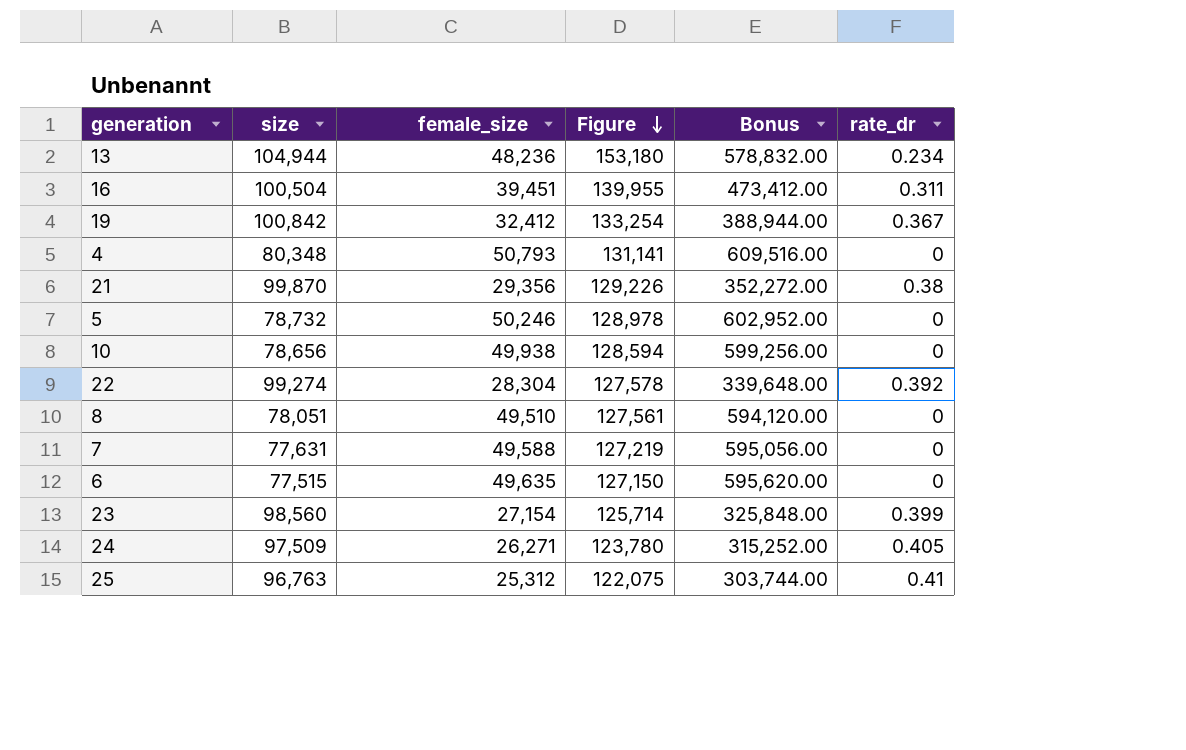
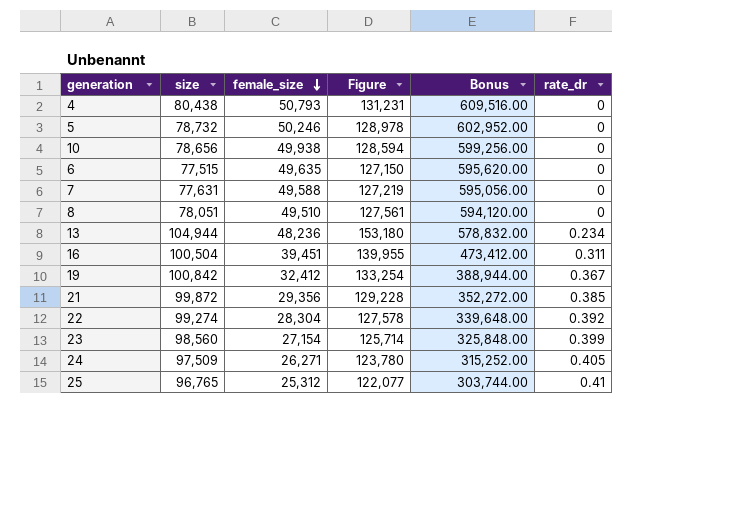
row order: Figure descending -> female_size descending
4 | size: 80,348 -> 80,438
4 | Figure: 131,141 -> 131,231
21 | size: 99,870 -> 99,872
21 | Figure: 129,226 -> 129,228
21 | rate_dr: 0.38 -> 0.385
25 | size: 96,763 -> 96,765
25 | Figure: 122,075 -> 122,077

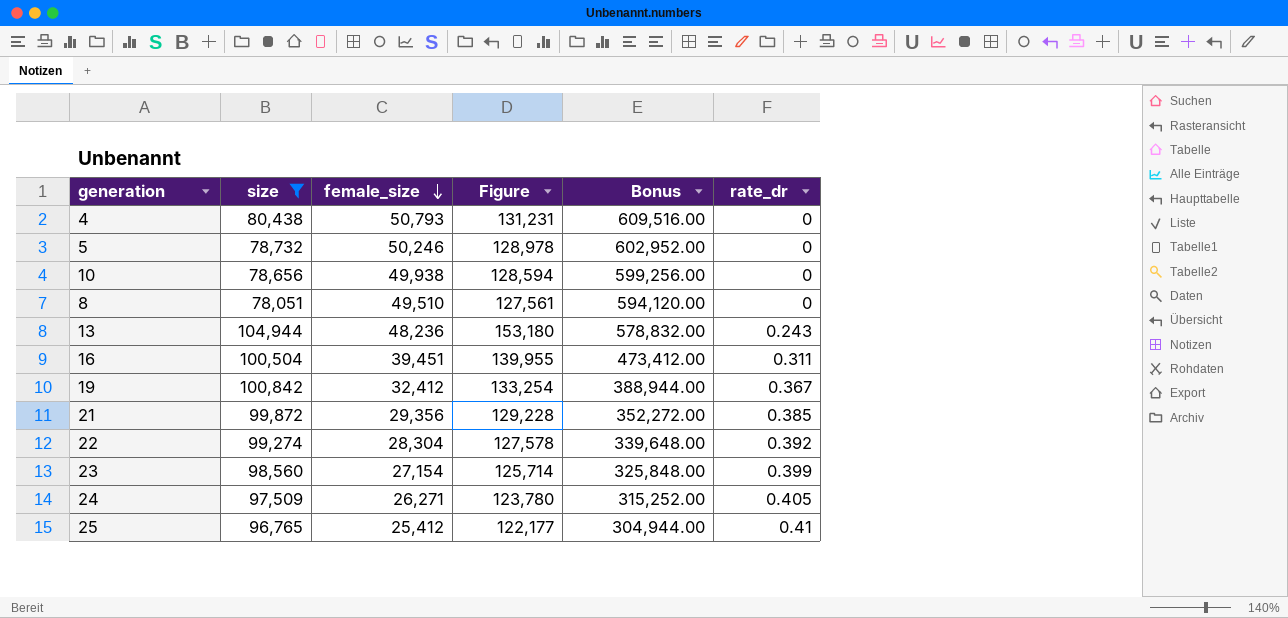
filter: none -> size >= 78,051
13 | rate_dr: 0.234 -> 0.243
25 | female_size: 25,312 -> 25,412
25 | Figure: 122,077 -> 122,177
25 | Bonus: 303,744.00 -> 304,944.00

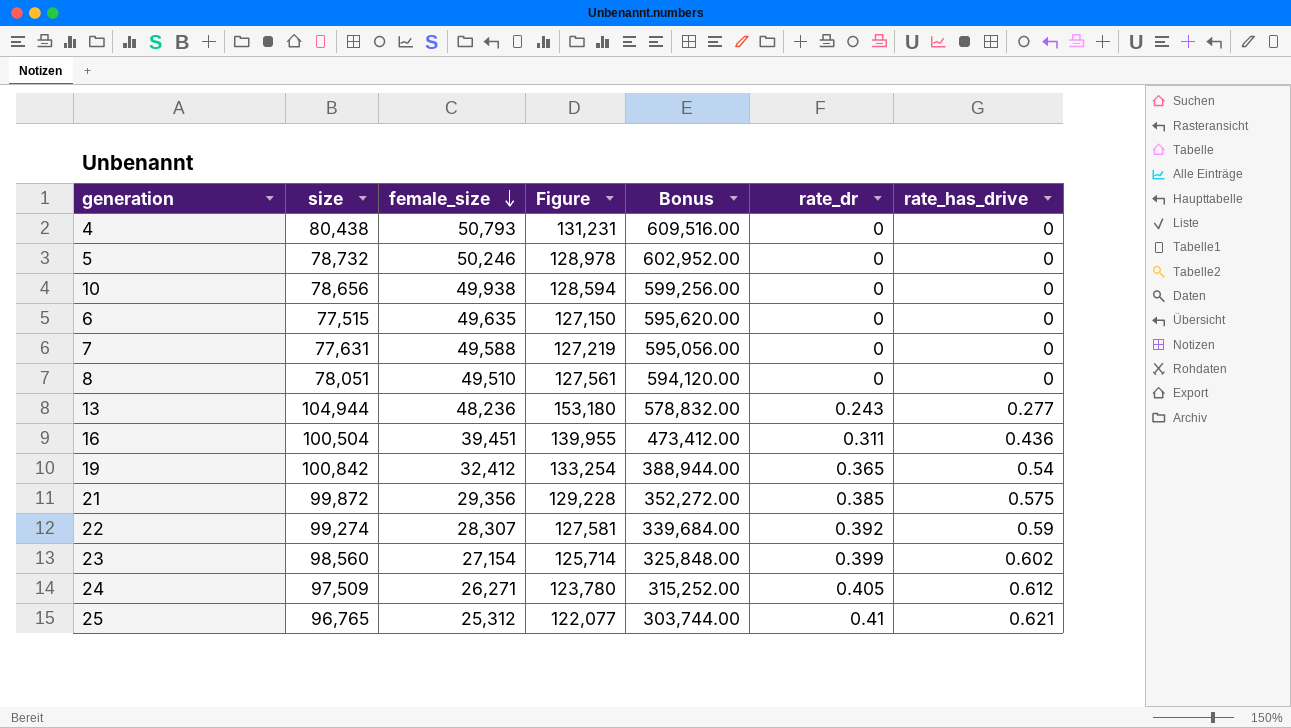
filter: size >= 78,051 -> none
column rate_has_drive | position: none -> 7
19 | rate_dr: 0.367 -> 0.365
22 | female_size: 28,304 -> 28,307
22 | Figure: 127,578 -> 127,581
22 | Bonus: 339,648.00 -> 339,684.00
25 | female_size: 25,412 -> 25,312
25 | Figure: 122,177 -> 122,077
25 | Bonus: 304,944.00 -> 303,744.00

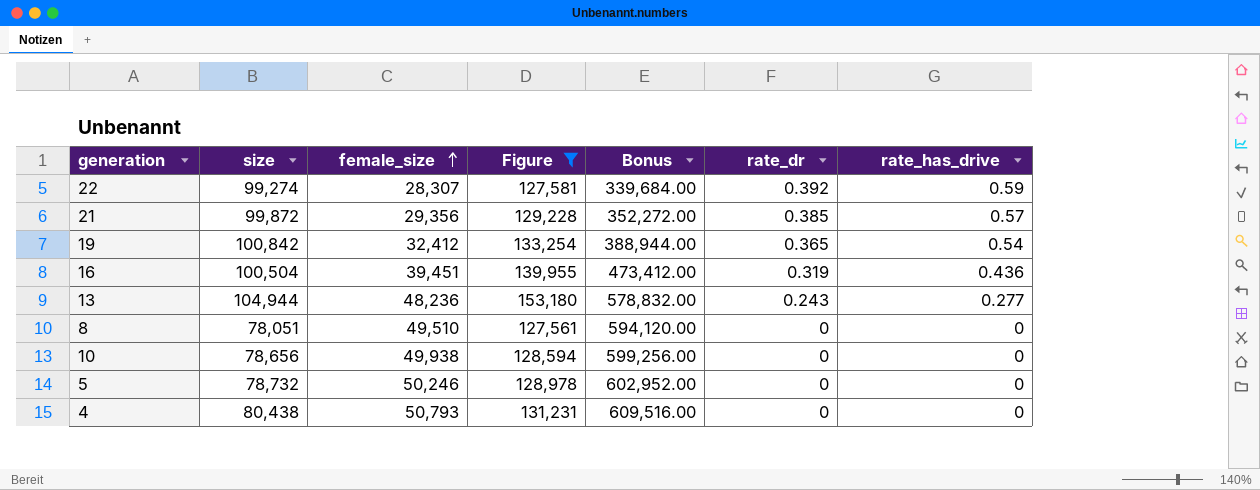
filter: none -> Figure >= 127,561
row order: female_size descending -> female_size ascending
21 | rate_has_drive: 0.575 -> 0.57
16 | rate_dr: 0.311 -> 0.319

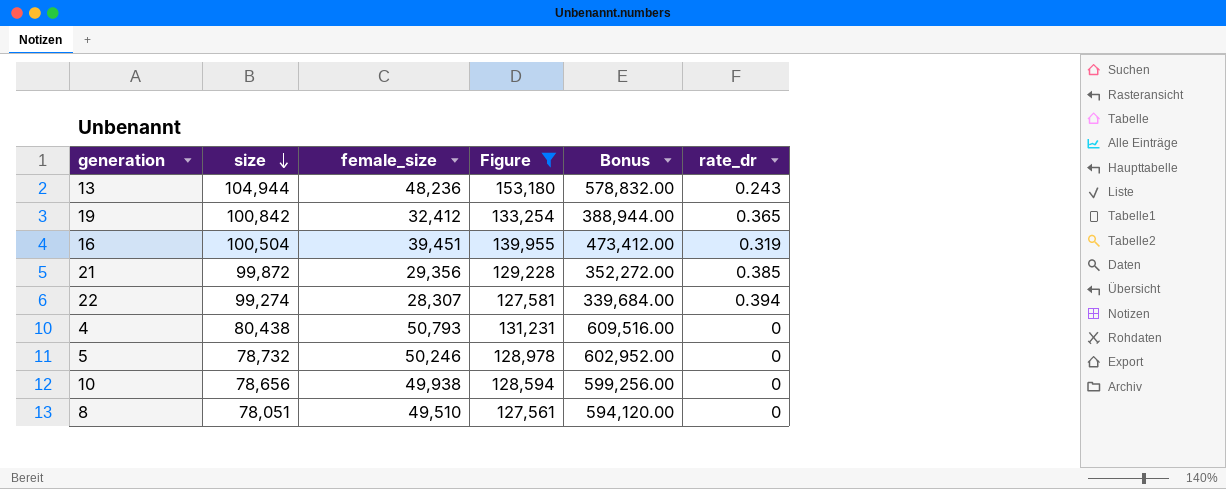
row order: female_size ascending -> size descending
column rate_has_drive | position: 7 -> none
22 | rate_dr: 0.392 -> 0.394

